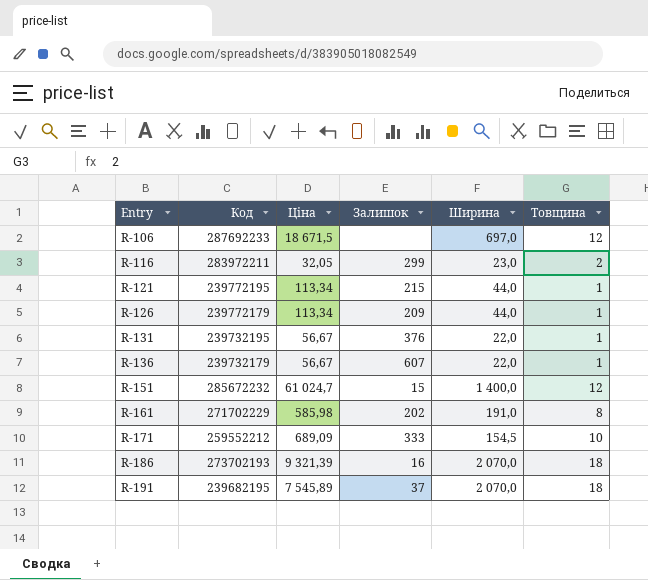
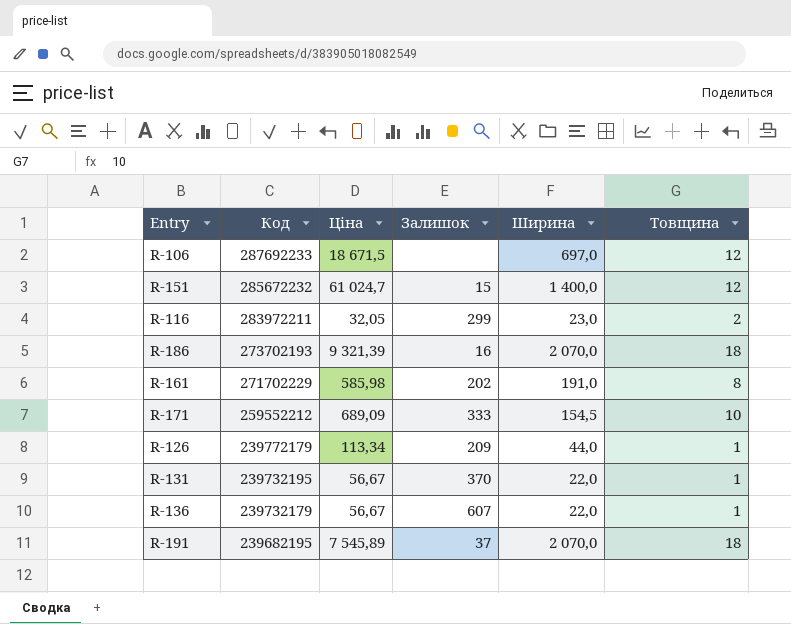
row order: Entry ascending -> Код descending
row R-121: 239772195 | 113,34 | 215 | 44,0 | 1 -> none
R-131 | Залишок: 376 -> 370

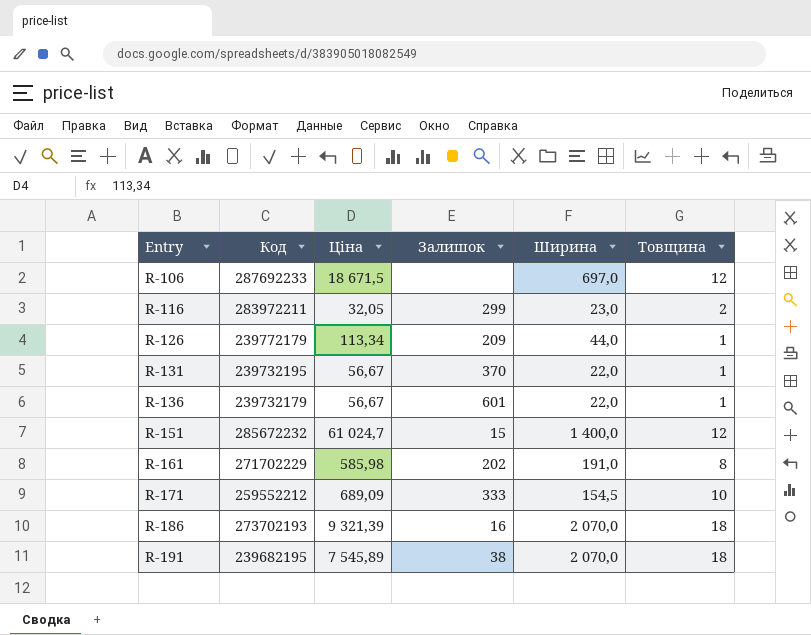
row order: Код descending -> Entry ascending
R-136 | Залишок: 607 -> 601
R-191 | Залишок: 37 -> 38

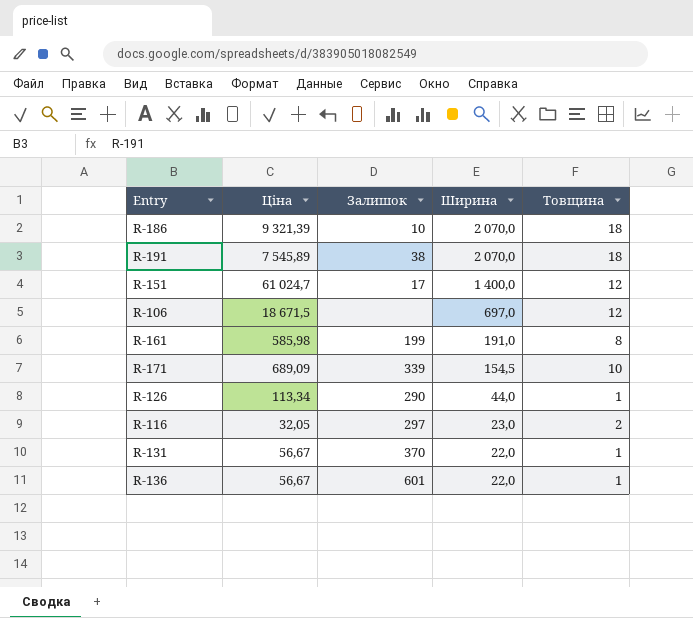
row order: Entry ascending -> Ширина descending
column Код | position: 2 -> none
R-186 | Залишок: 16 -> 10
R-151 | Залишок: 15 -> 17
R-161 | Залишок: 202 -> 199
R-171 | Залишок: 333 -> 339
R-126 | Залишок: 209 -> 290
R-116 | Залишок: 299 -> 297

